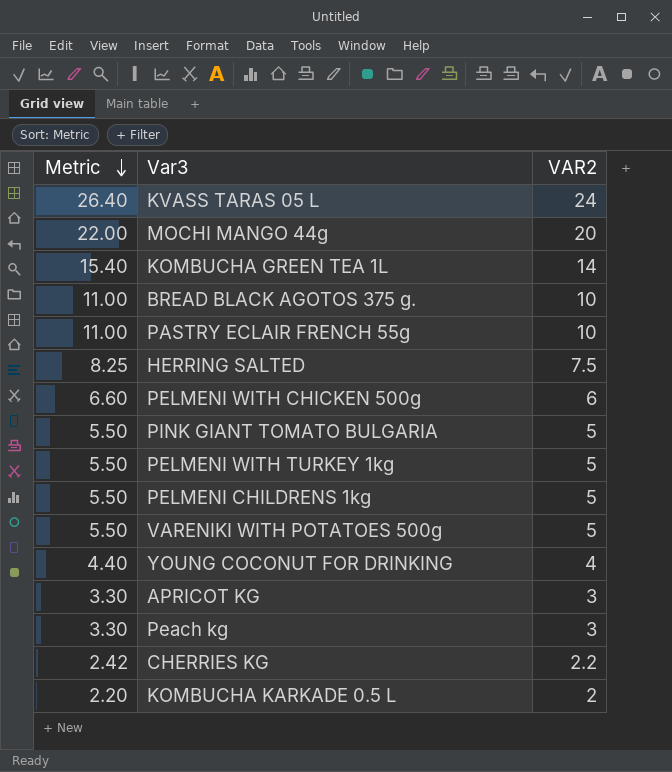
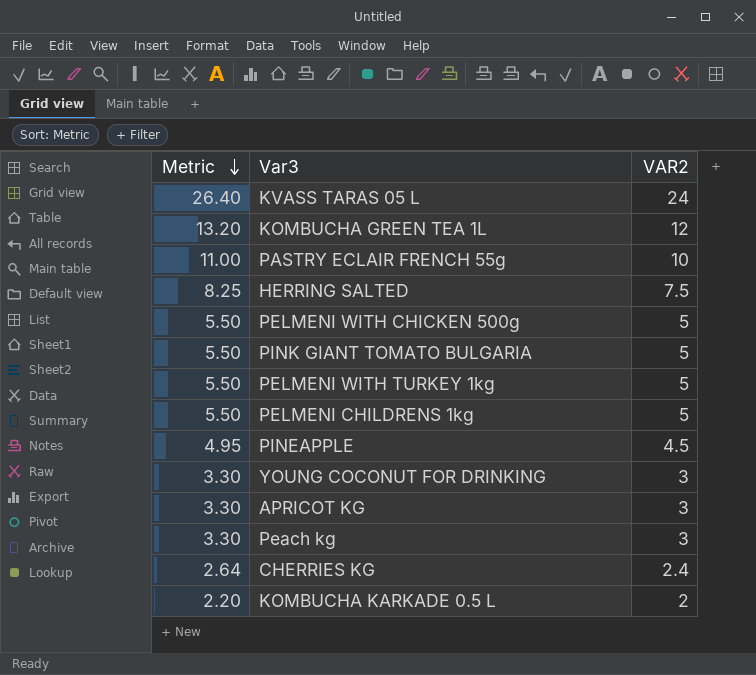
row MOCHI MANGO 44g: 22.00 | 20 -> none
row BREAD BLACK AGOTOS 375 g.: 11.00 | 10 -> none
row VARENIKI WITH POTATOES 500g: 5.50 | 5 -> none
KOMBUCHA GREEN TEA 1L | Metric: 15.40 -> 13.20
KOMBUCHA GREEN TEA 1L | VAR2: 14 -> 12
PELMENI WITH CHICKEN 500g | Metric: 6.60 -> 5.50
PELMENI WITH CHICKEN 500g | VAR2: 6 -> 5
row PINEAPPLE: none -> 4.95 | 4.5
YOUNG COCONUT FOR DRINKING | Metric: 4.40 -> 3.30
YOUNG COCONUT FOR DRINKING | VAR2: 4 -> 3
CHERRIES KG | Metric: 2.42 -> 2.64
CHERRIES KG | VAR2: 2.2 -> 2.4

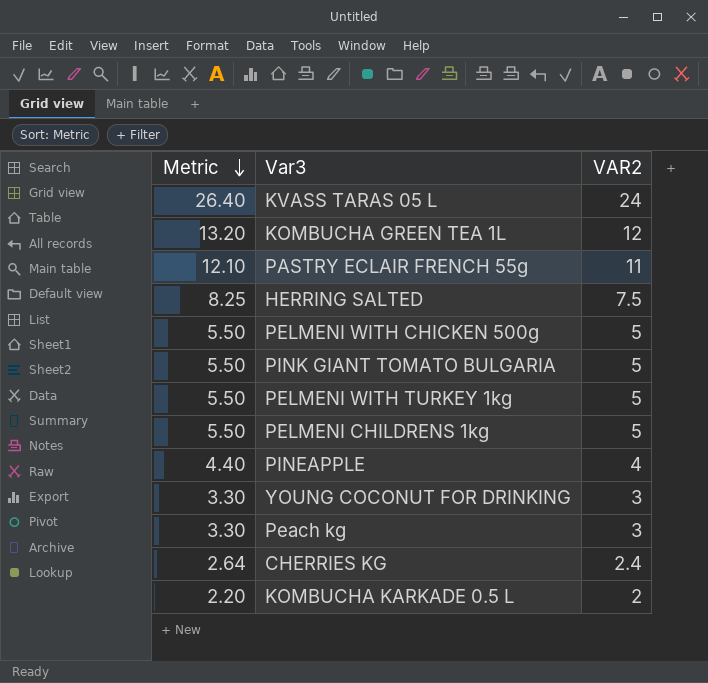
row APRICOT KG: 3.30 | 3 -> none
PASTRY ECLAIR FRENCH 55g | Metric: 11.00 -> 12.10
PASTRY ECLAIR FRENCH 55g | VAR2: 10 -> 11
PINEAPPLE | Metric: 4.95 -> 4.40
PINEAPPLE | VAR2: 4.5 -> 4

